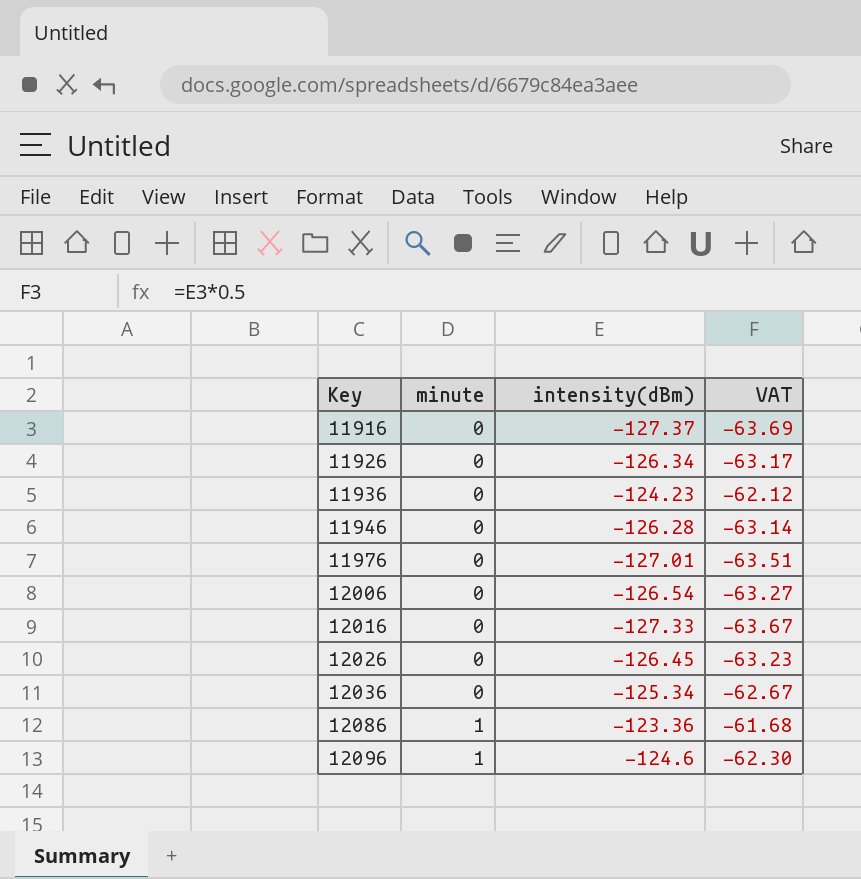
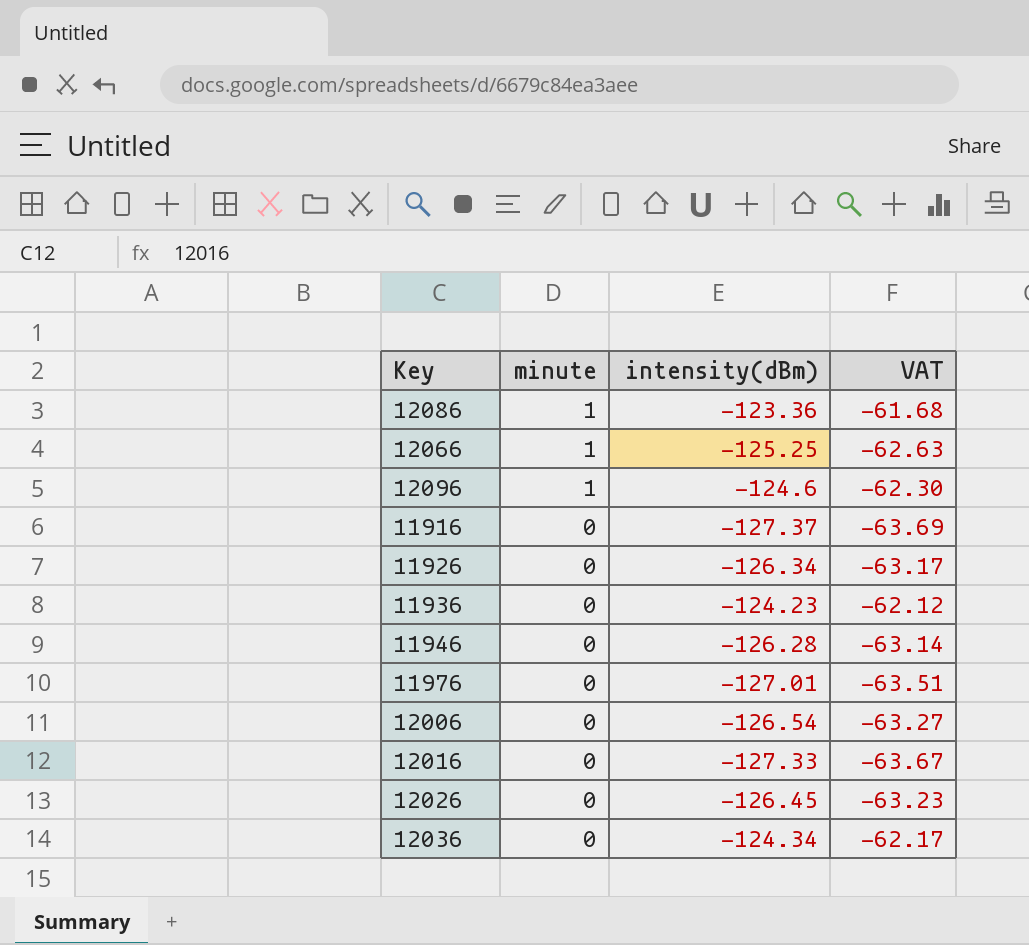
row order: Key ascending -> minute descending
row 12066: none -> 1 | -125.25 | -62.63
12036 | intensity(dBm): -125.34 -> -124.34
12036 | VAT: -62.67 -> -62.17

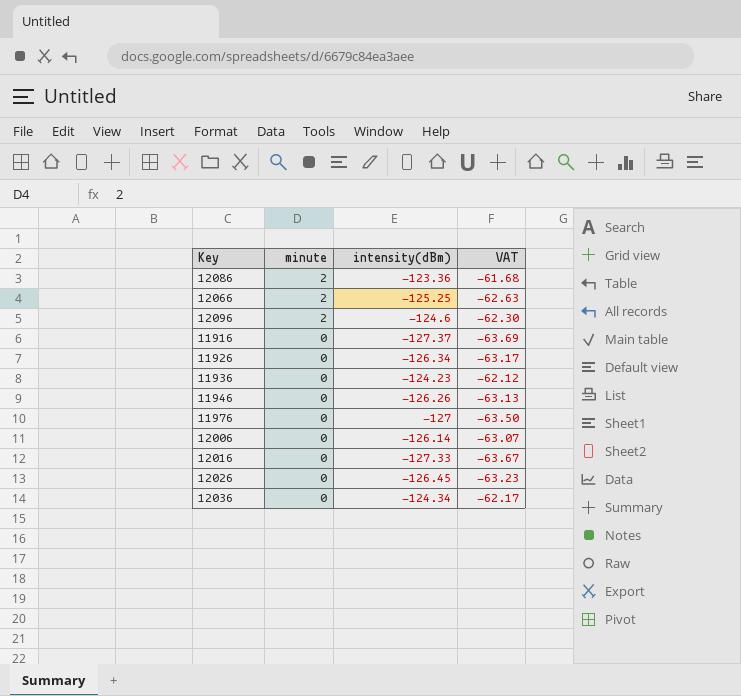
12086 | minute: 1 -> 2
12066 | minute: 1 -> 2
12096 | minute: 1 -> 2
11946 | intensity(dBm): -126.28 -> -126.26
11946 | VAT: -63.14 -> -63.13
11976 | intensity(dBm): -127.01 -> -127
11976 | VAT: -63.51 -> -63.50
12006 | intensity(dBm): -126.54 -> -126.14
12006 | VAT: -63.27 -> -63.07

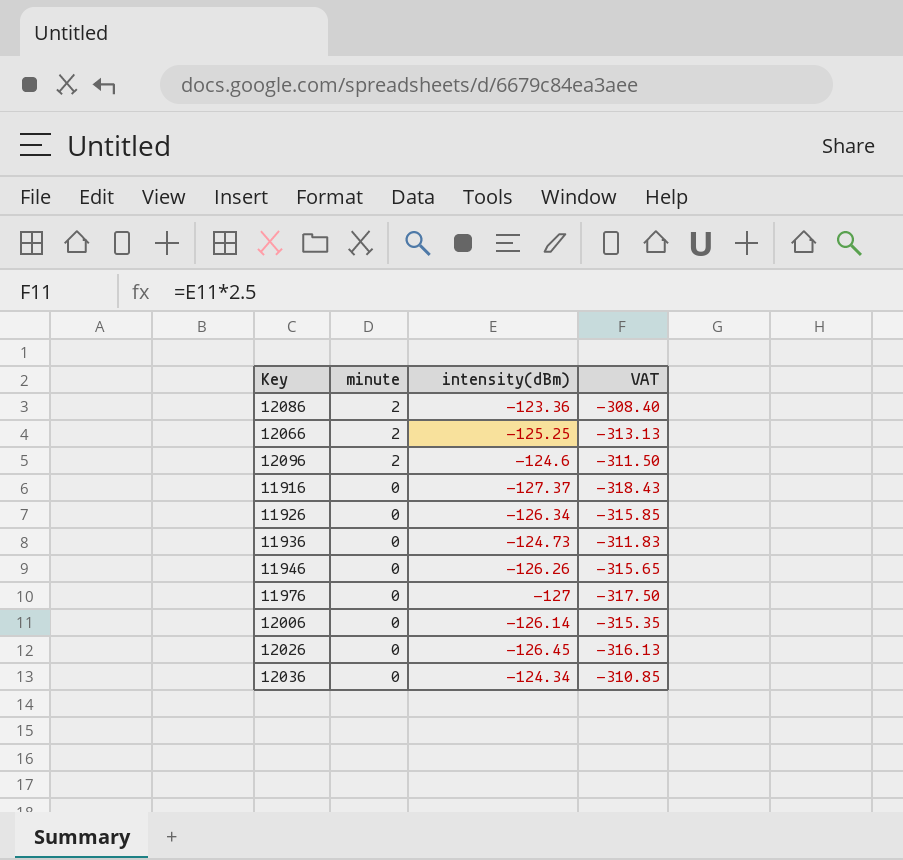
column VAT | formula: [intensity(dBm)] * 0.5 -> [intensity(dBm)] * 2.5
row 12016: 0 | -127.33 | -63.67 -> none
11936 | intensity(dBm): -124.23 -> -124.73

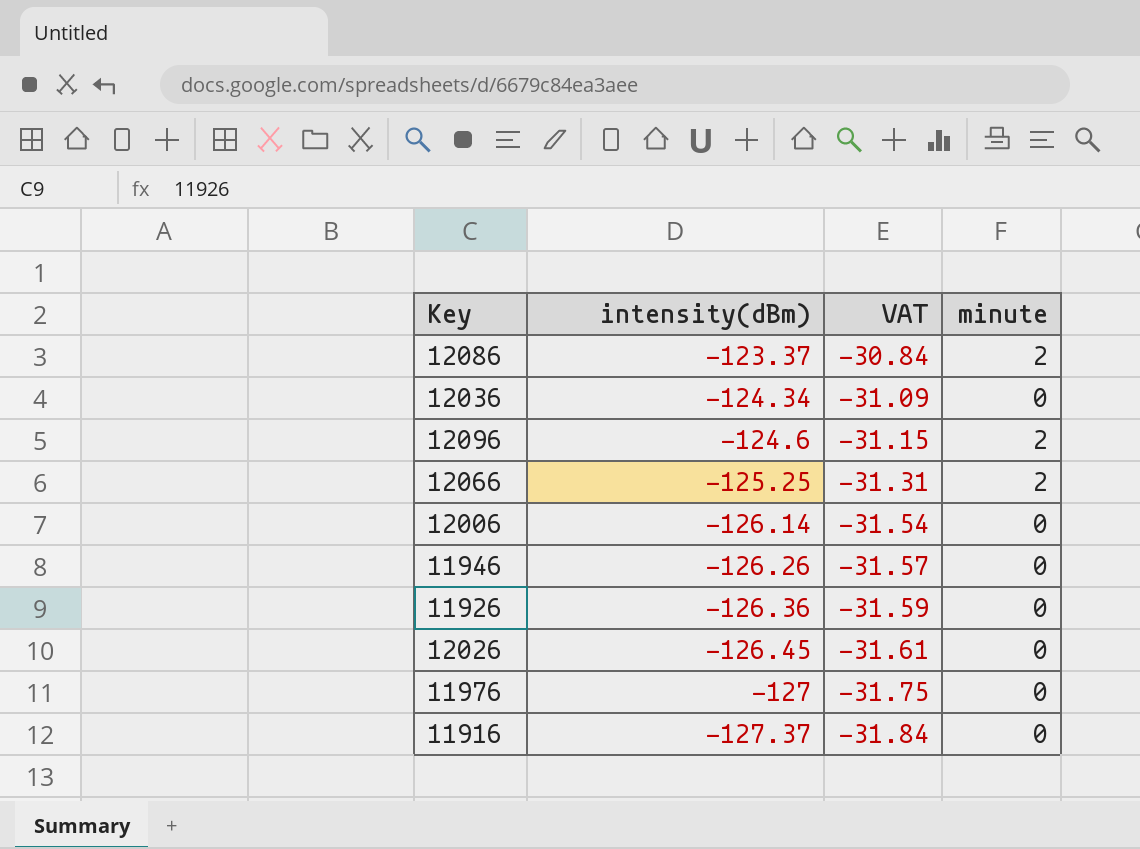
row order: minute descending -> intensity(dBm) descending
column VAT | formula: [intensity(dBm)] * 2.5 -> [intensity(dBm)] * 0.25
column minute | position: 2 -> 4
row 11936: 0 | -124.73 | -311.83 -> none
12086 | intensity(dBm): -123.36 -> -123.37
11926 | intensity(dBm): -126.34 -> -126.36

